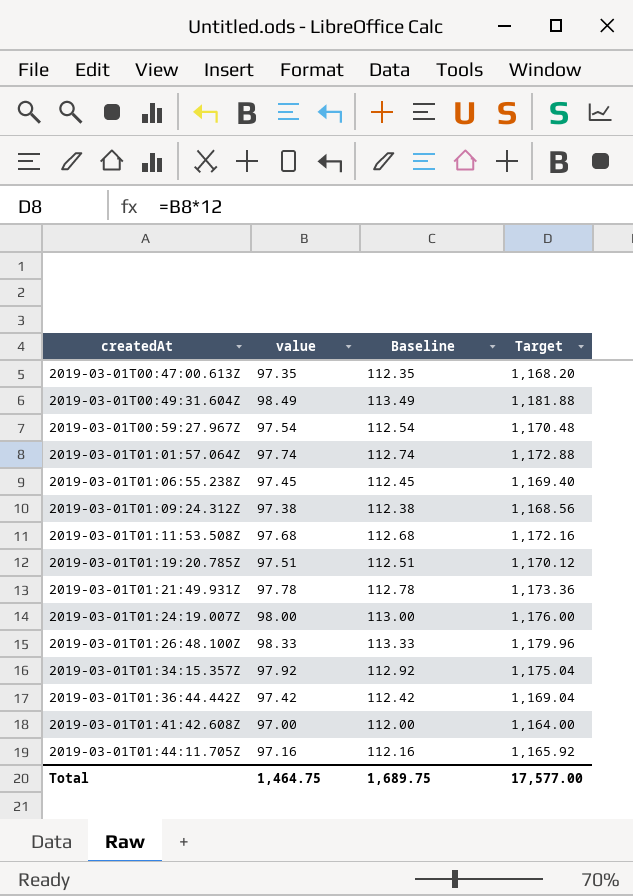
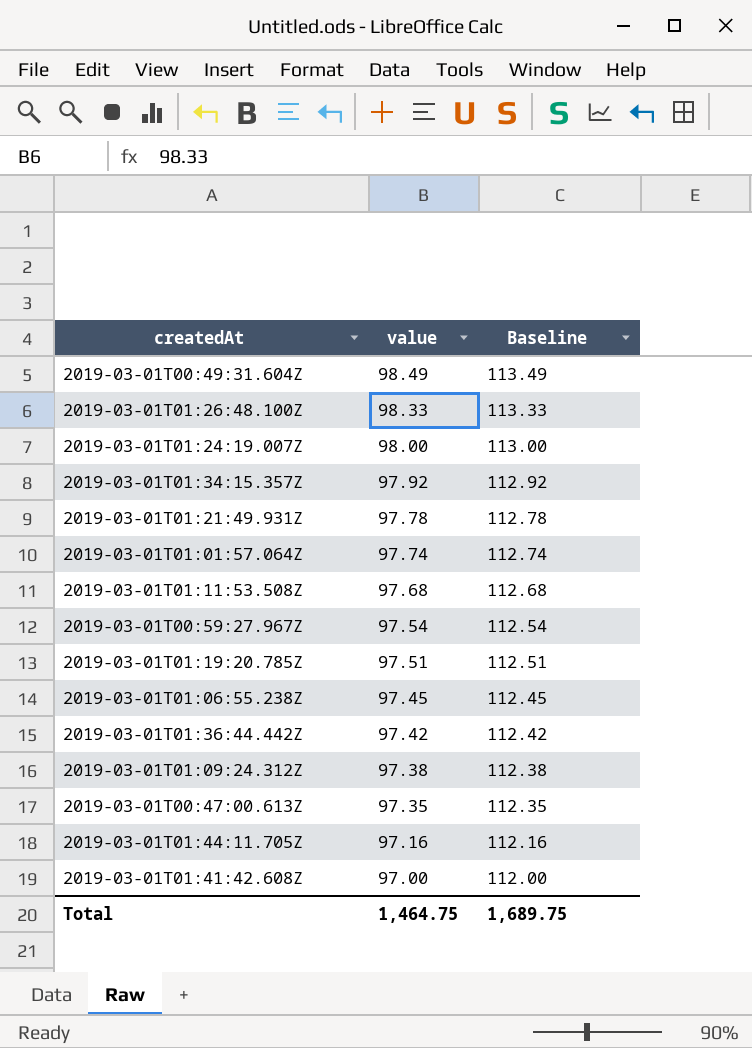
row order: createdAt ascending -> value descending
column Target | formula: [value] * 12 -> none

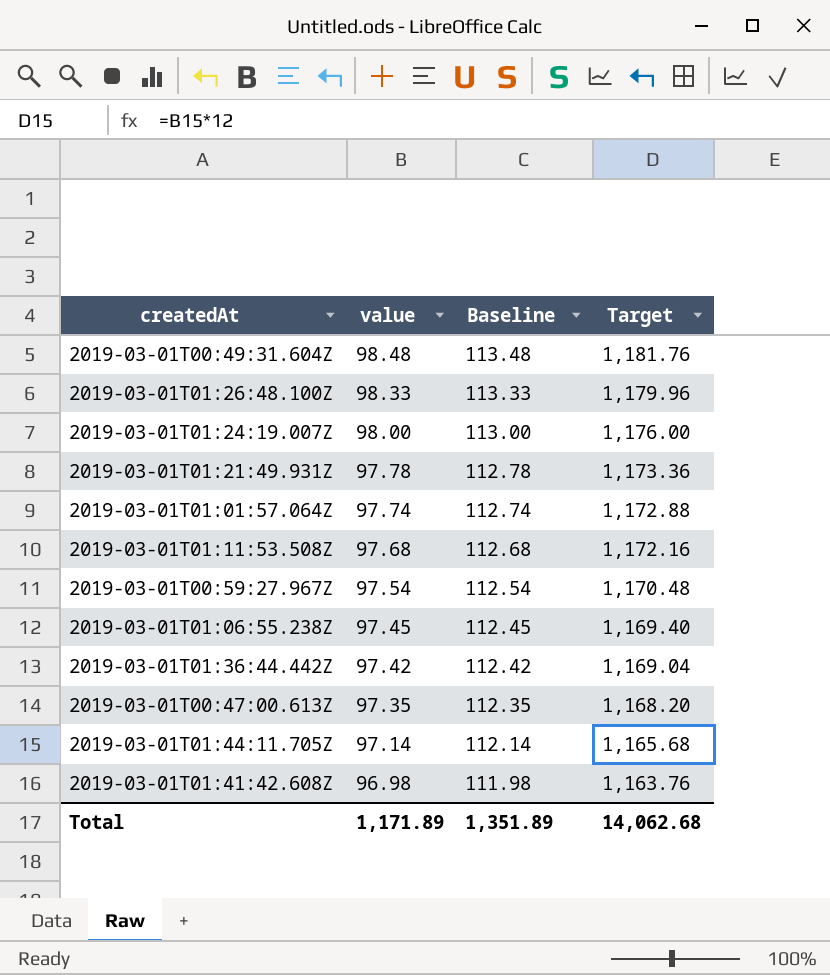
column Target | formula: none -> [value] * 12
row 2019-03-01T01:34:15.357Z: 97.92 | 112.92 -> none
row 2019-03-01T01:19:20.785Z: 97.51 | 112.51 -> none
row 2019-03-01T01:09:24.312Z: 97.38 | 112.38 -> none
2019-03-01T00:49:31.604Z | value: 98.49 -> 98.48
2019-03-01T00:49:31.604Z | Baseline: 113.49 -> 113.48
2019-03-01T01:44:11.705Z | value: 97.16 -> 97.14
2019-03-01T01:44:11.705Z | Baseline: 112.16 -> 112.14
2019-03-01T01:41:42.608Z | value: 97.00 -> 96.98
2019-03-01T01:41:42.608Z | Baseline: 112.00 -> 111.98
Total | value: 1,464.75 -> 1,171.89
Total | Baseline: 1,689.75 -> 1,351.89

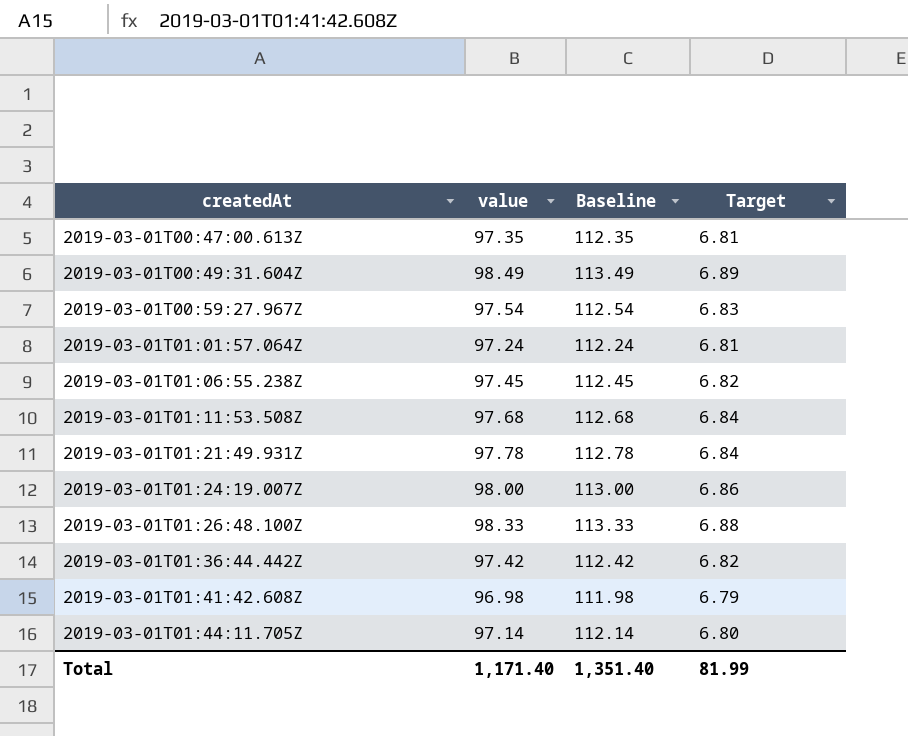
row order: value descending -> createdAt ascending
column Target | formula: [value] * 12 -> [value] * 0.07
2019-03-01T00:49:31.604Z | value: 98.48 -> 98.49
2019-03-01T00:49:31.604Z | Baseline: 113.48 -> 113.49
2019-03-01T01:01:57.064Z | value: 97.74 -> 97.24
2019-03-01T01:01:57.064Z | Baseline: 112.74 -> 112.24
Total | value: 1,171.89 -> 1,171.40
Total | Baseline: 1,351.89 -> 1,351.40
Total | Target: 14,062.68 -> 81.99

